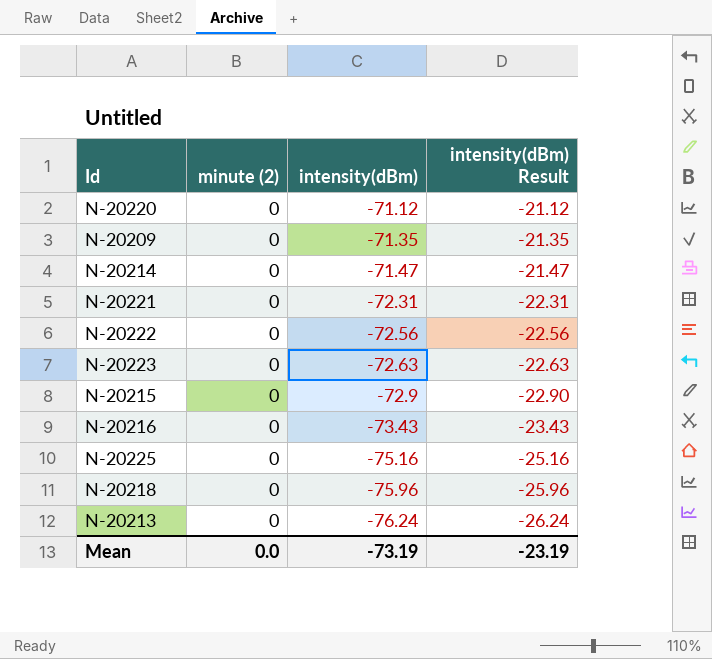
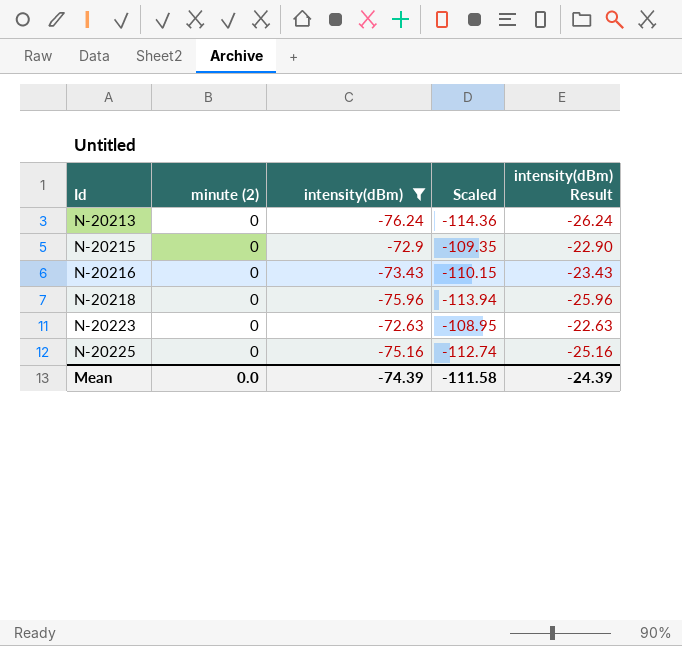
filter: none -> intensity(dBm) <= -72.63
row order: intensity(dBm) descending -> Id ascending
column Scaled | formula: none -> [intensity(dBm)] * 1.5
Mean | intensity(dBm): -73.19 -> -74.39
Mean | intensity(dBm) Result: -23.19 -> -24.39

